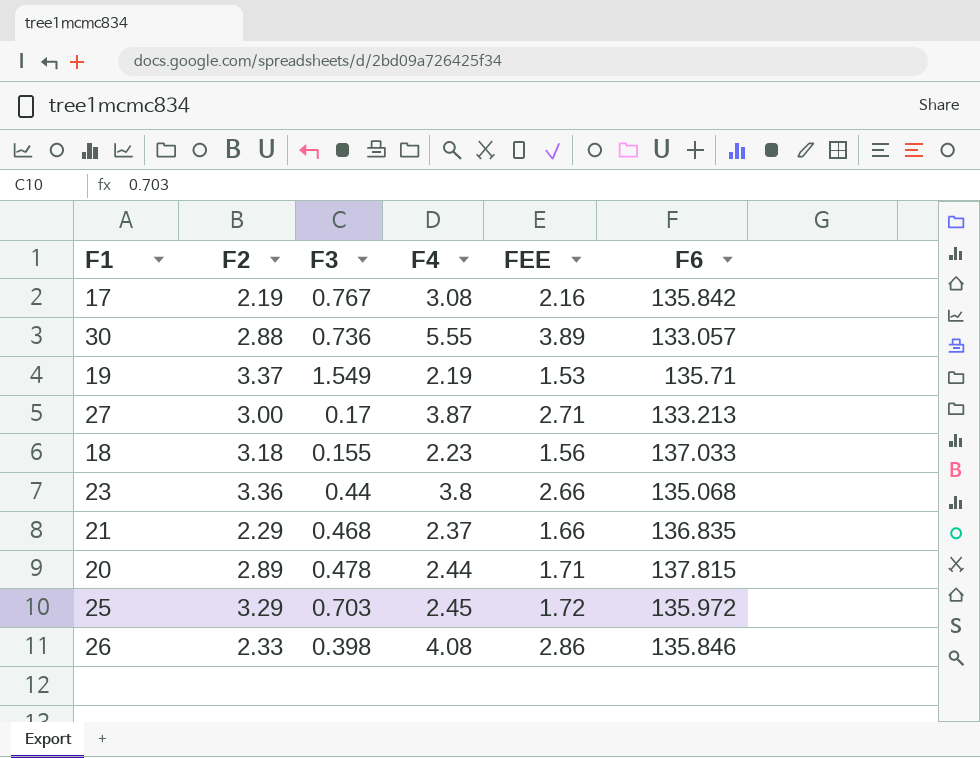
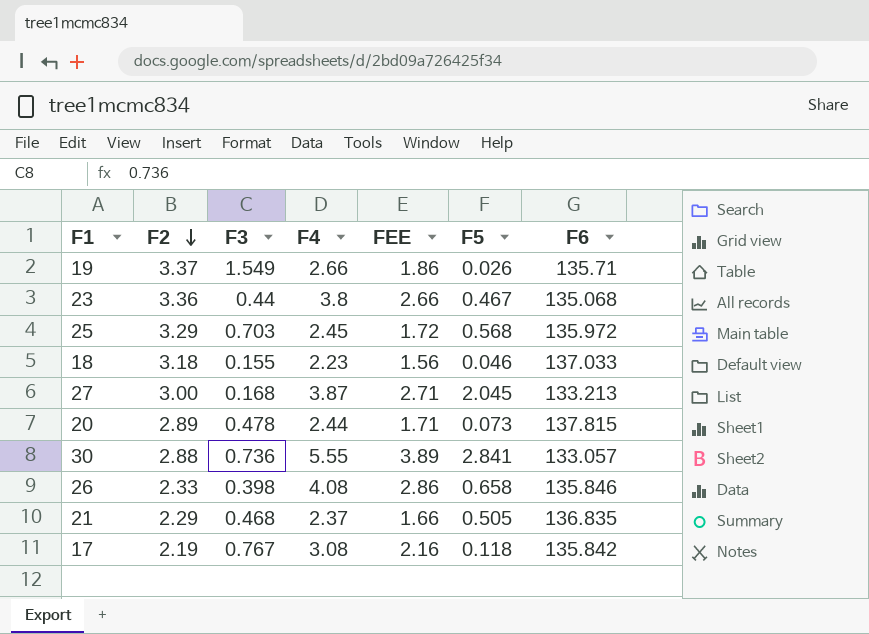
row order: none -> F2 descending
column F5 | position: none -> 6
19 | F4: 2.19 -> 2.66
19 | FEE: 1.53 -> 1.86
27 | F3: 0.17 -> 0.168

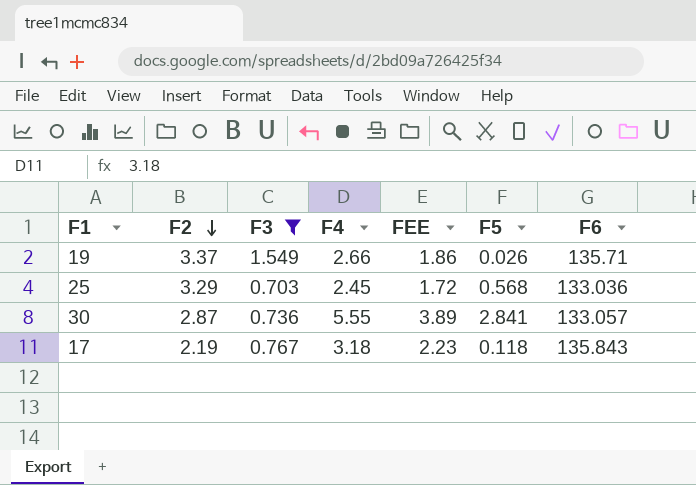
filter: none -> F3 >= 0.703
25 | F6: 135.972 -> 133.036
30 | F2: 2.88 -> 2.87
17 | F4: 3.08 -> 3.18
17 | FEE: 2.16 -> 2.23
17 | F6: 135.842 -> 135.843

